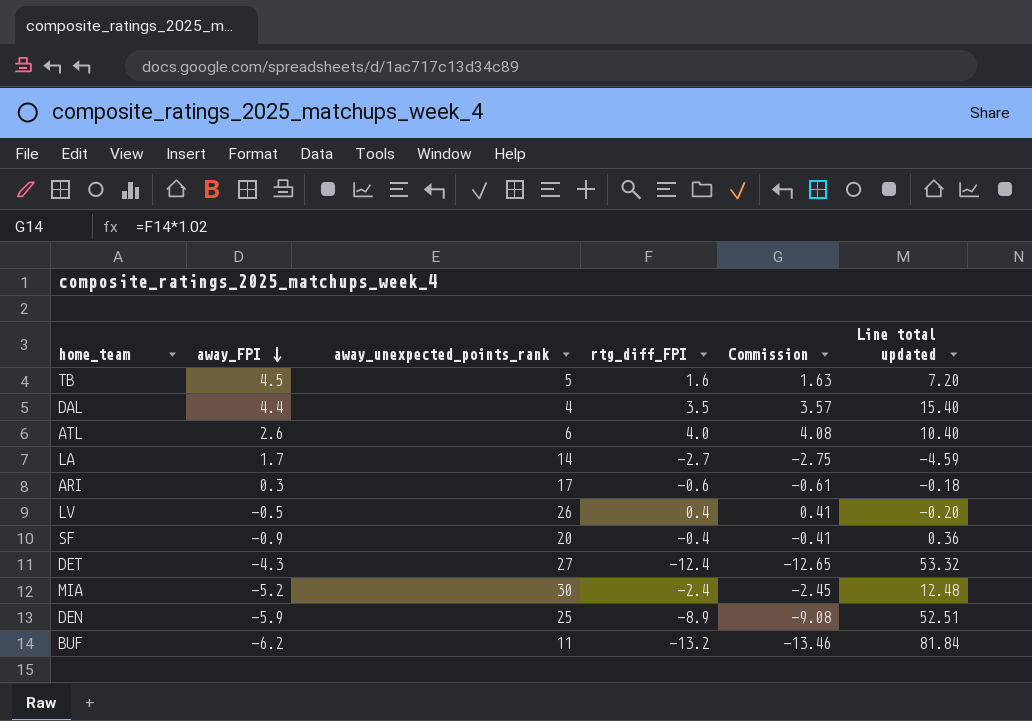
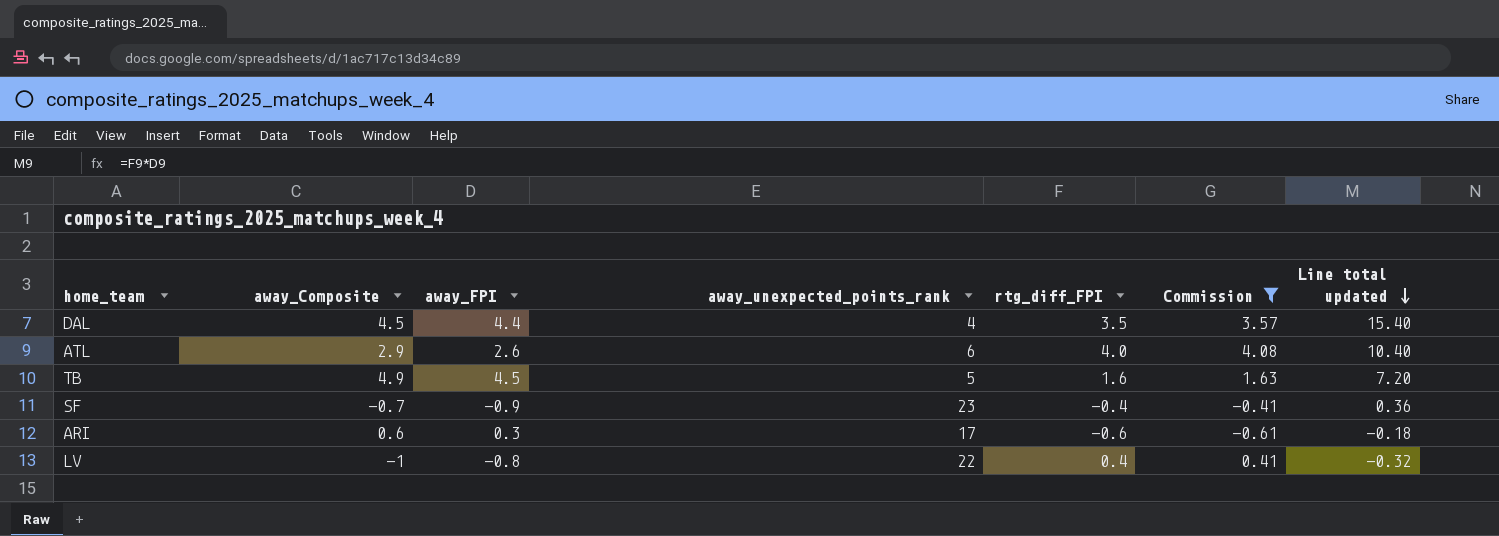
filter: none -> Commission >= -0.61
row order: away_FPI descending -> Line total updated descending
column away_Composite | position: none -> 2
SF | away_unexpected_points_rank: 20 -> 23
LV | away_FPI: -0.5 -> -0.8
LV | away_unexpected_points_rank: 26 -> 22
LV | Line total updated: -0.20 -> -0.32

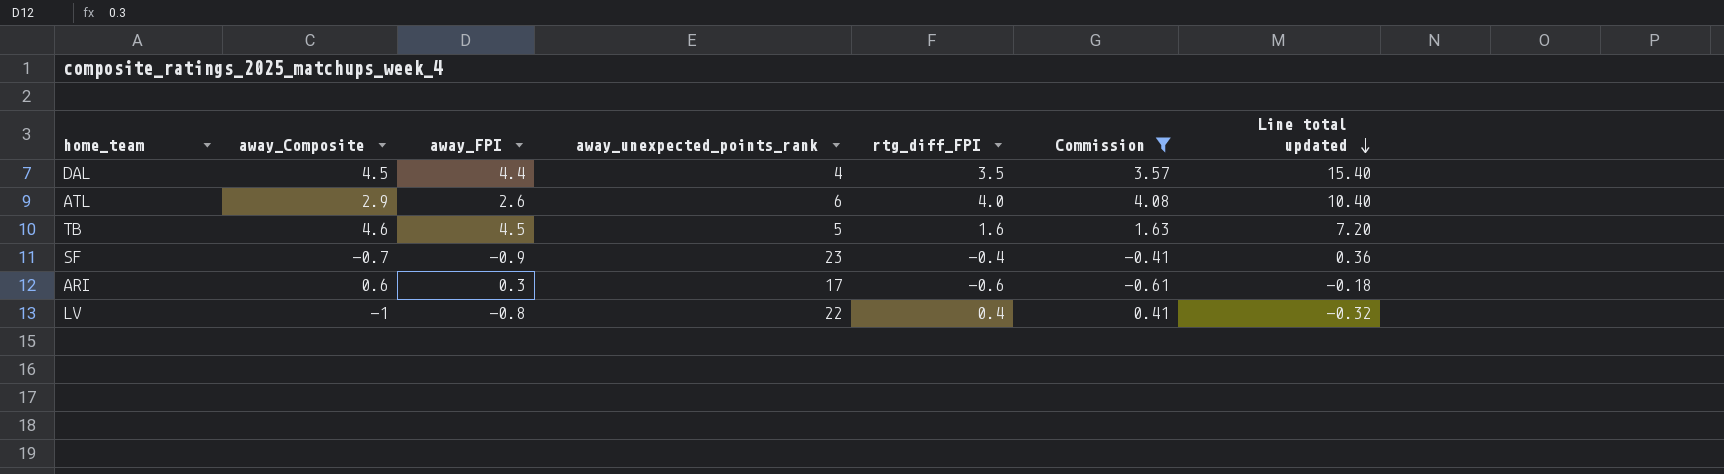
TB | away_Composite: 4.9 -> 4.6

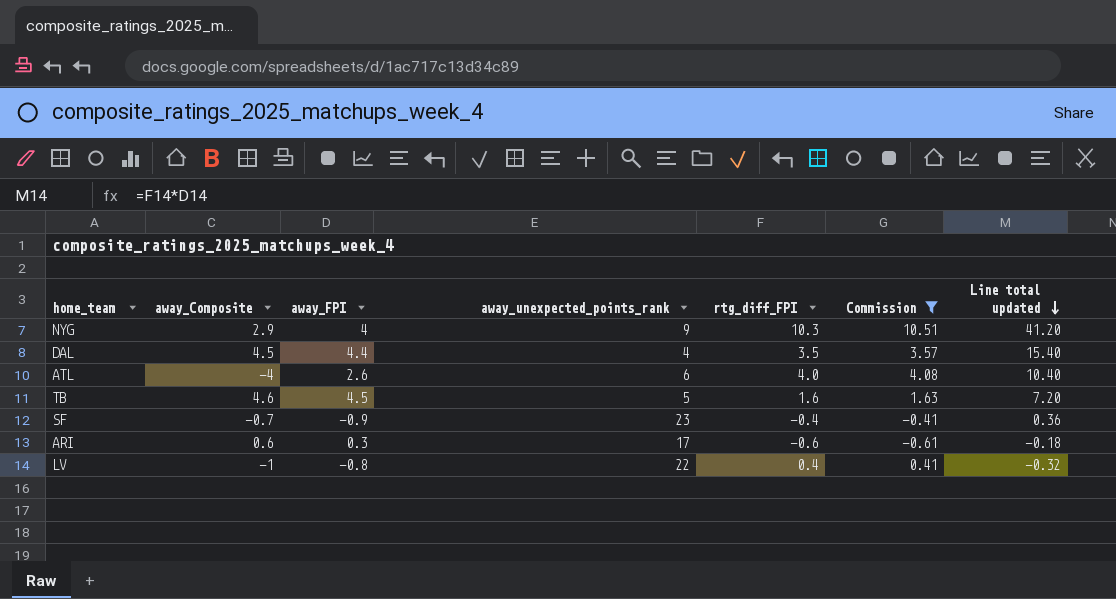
row NYG: none -> 2.9 | 4 | 9 | 10.3 | 10.51 | 41.20
ATL | away_Composite: 2.9 -> -4

